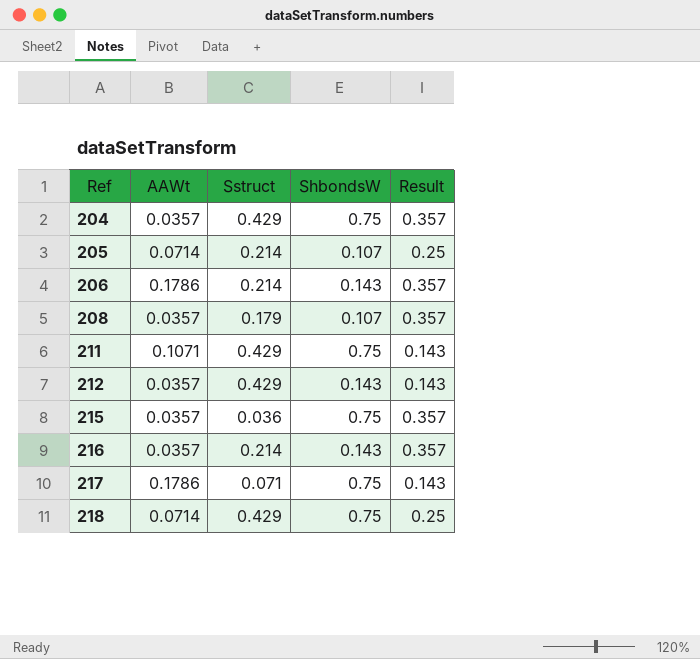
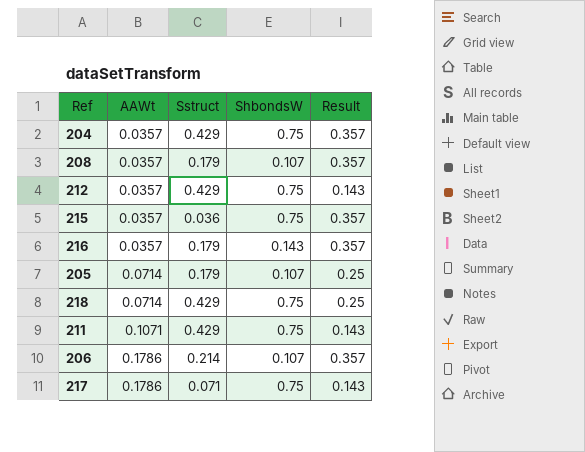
row order: Ref ascending -> AAWt ascending
212 | ShbondsW: 0.143 -> 0.75
216 | Sstruct: 0.214 -> 0.179
205 | Sstruct: 0.214 -> 0.179
206 | ShbondsW: 0.143 -> 0.107

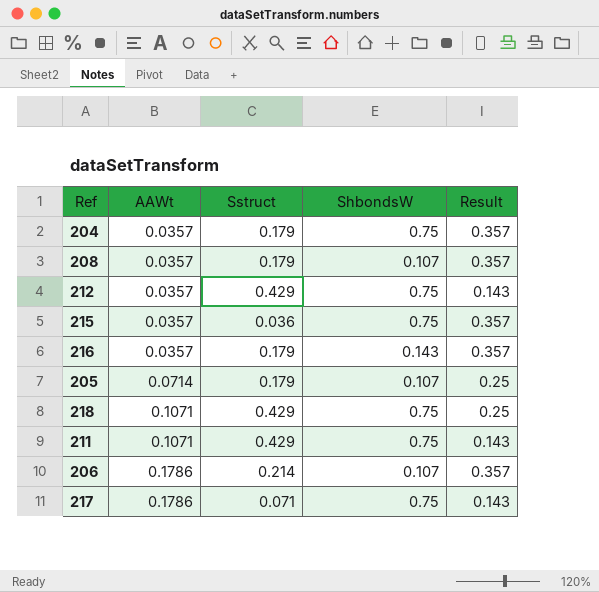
204 | Sstruct: 0.429 -> 0.179
218 | AAWt: 0.0714 -> 0.1071

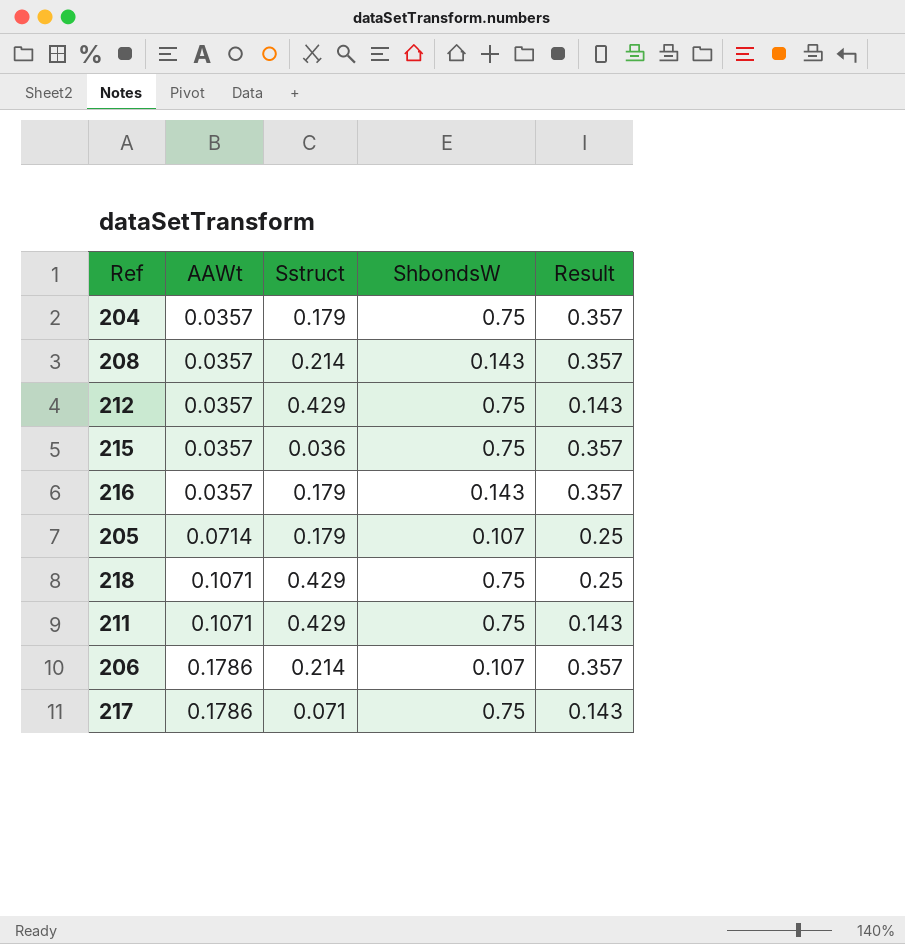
208 | Sstruct: 0.179 -> 0.214
208 | ShbondsW: 0.107 -> 0.143

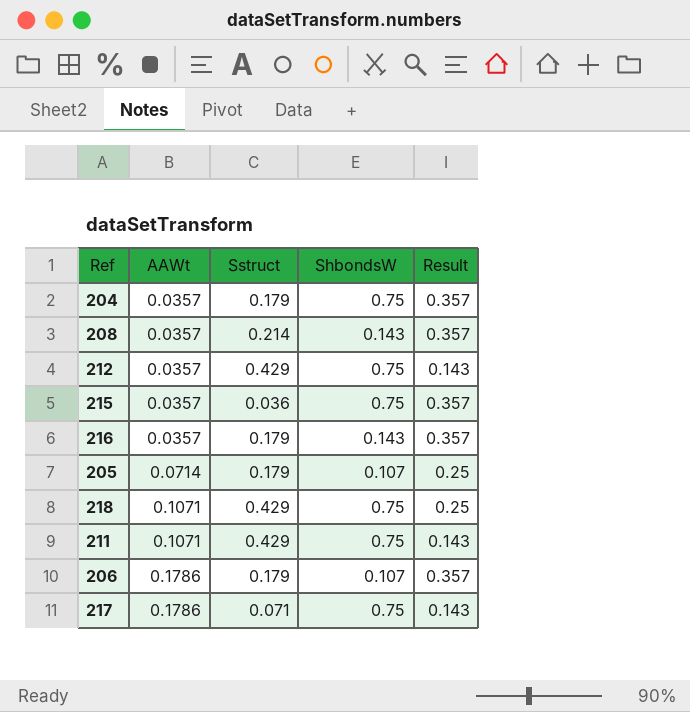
206 | Sstruct: 0.214 -> 0.179

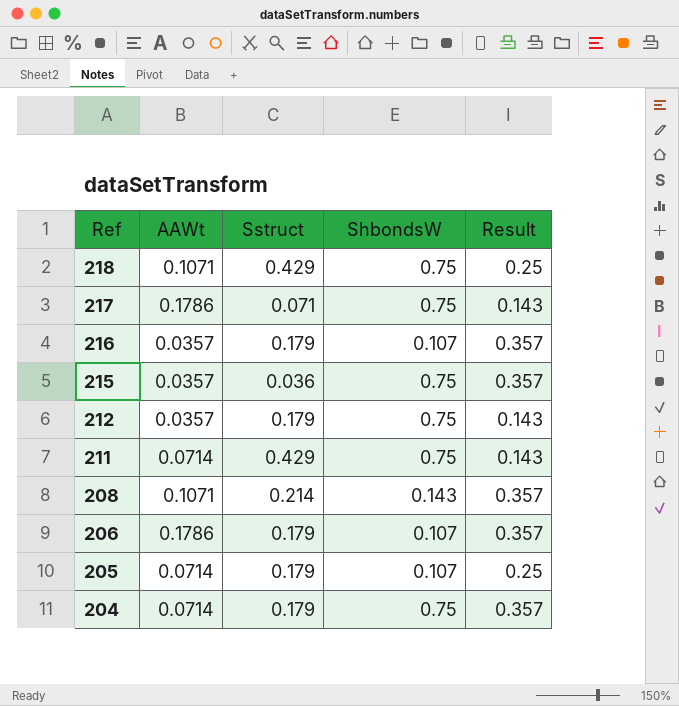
row order: AAWt ascending -> Ref descending
216 | ShbondsW: 0.143 -> 0.107
212 | Sstruct: 0.429 -> 0.179
211 | AAWt: 0.1071 -> 0.0714
208 | AAWt: 0.0357 -> 0.1071
204 | AAWt: 0.0357 -> 0.0714

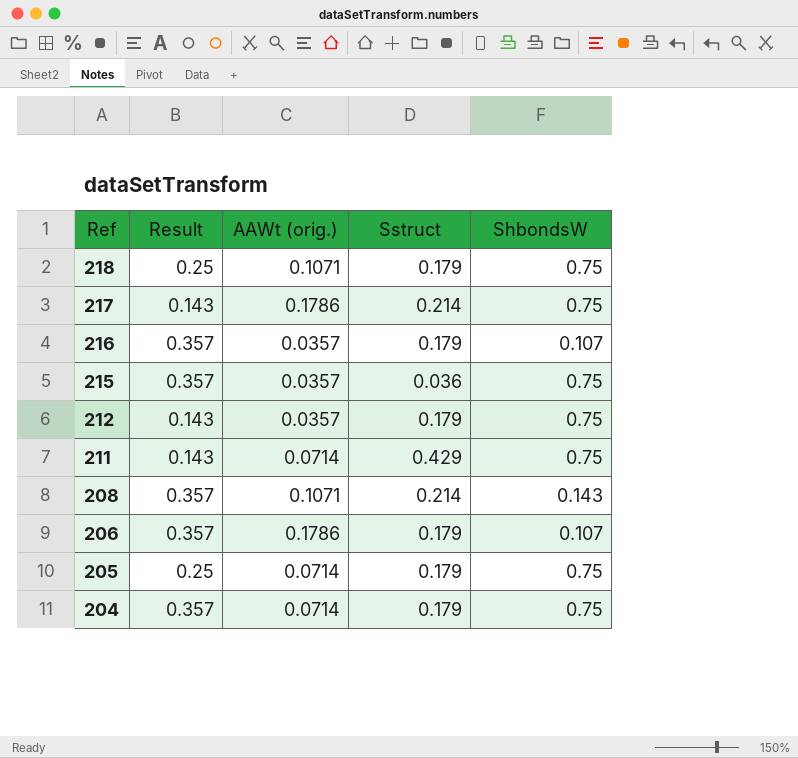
column Result | position: 5 -> 2
column name: AAWt -> AAWt (orig.)
218 | Sstruct: 0.429 -> 0.179
217 | Sstruct: 0.071 -> 0.214
205 | ShbondsW: 0.107 -> 0.75

